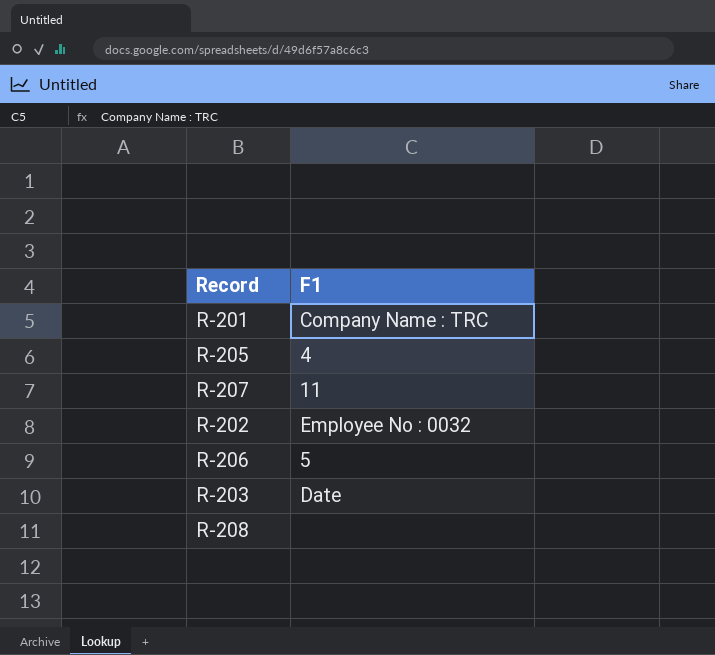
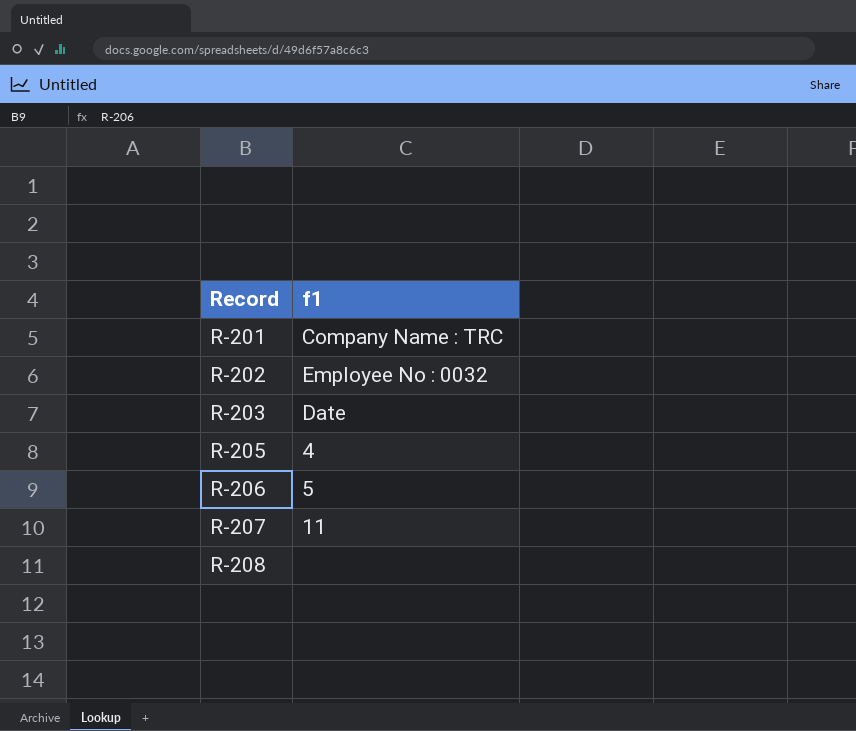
row order: none -> Record ascending
column name: F1 -> f1

